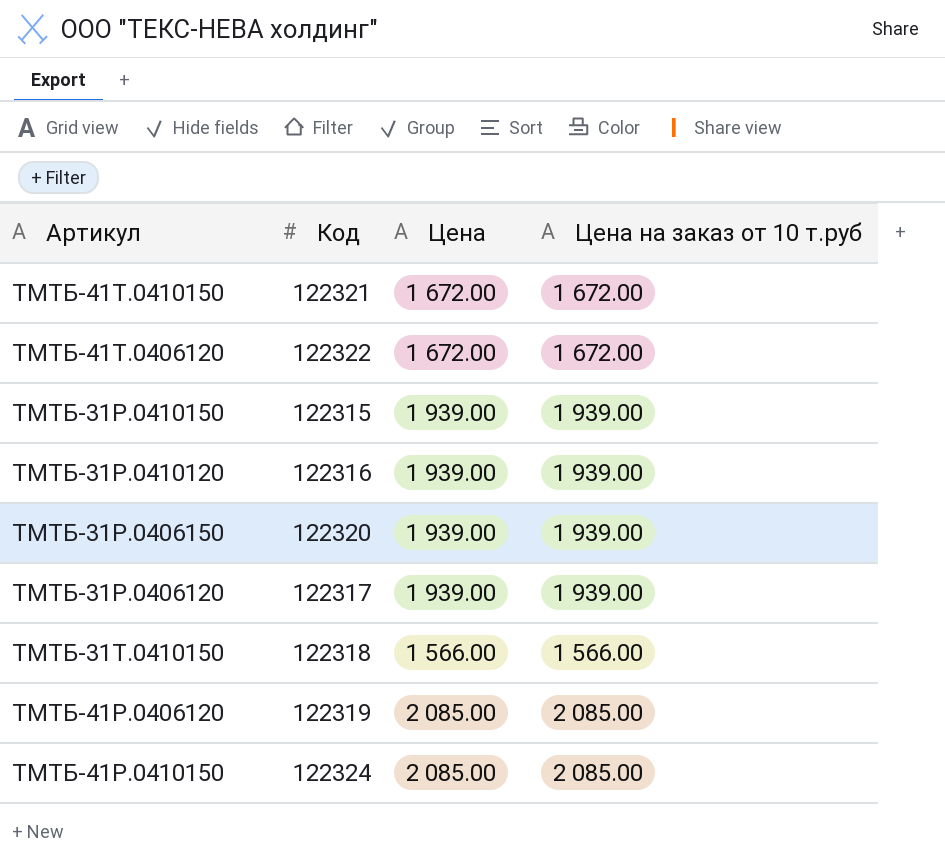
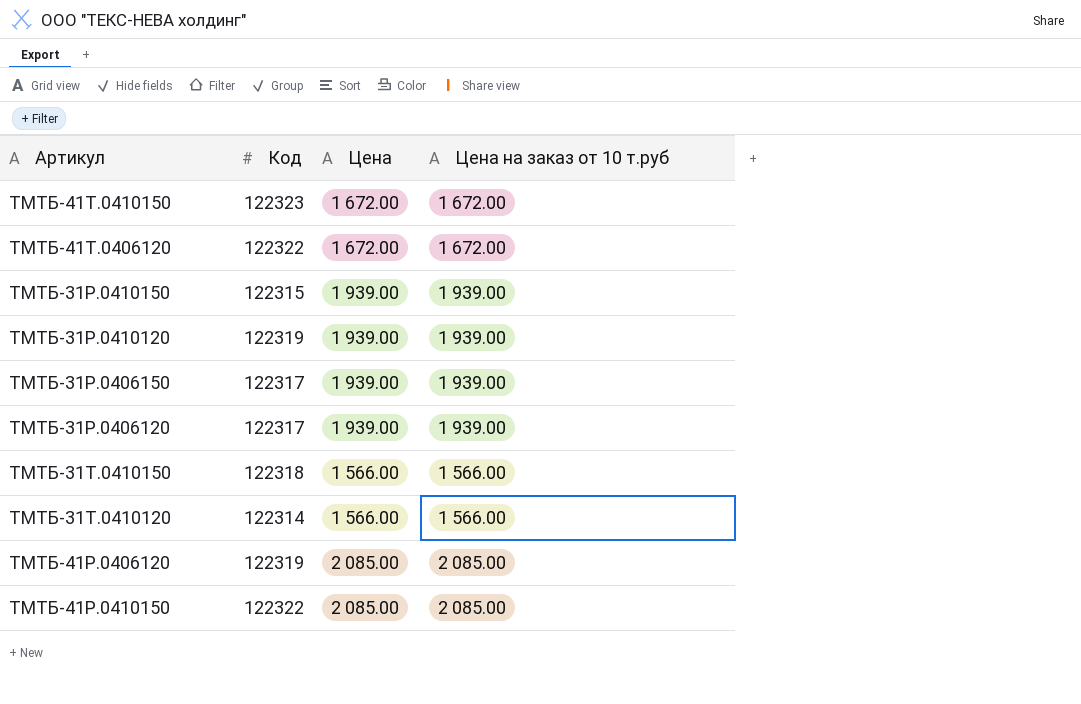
ТМТБ-41Т.0410150 | Код: 122321 -> 122323
ТМТБ-31P.0410120 | Код: 122316 -> 122319
ТМТБ-31P.0406150 | Код: 122320 -> 122317
row ТМТБ-31T.0410120: none -> 122314 | 1 566.00 | 1 566.00
ТМТБ-41Р.0410150 | Код: 122324 -> 122322

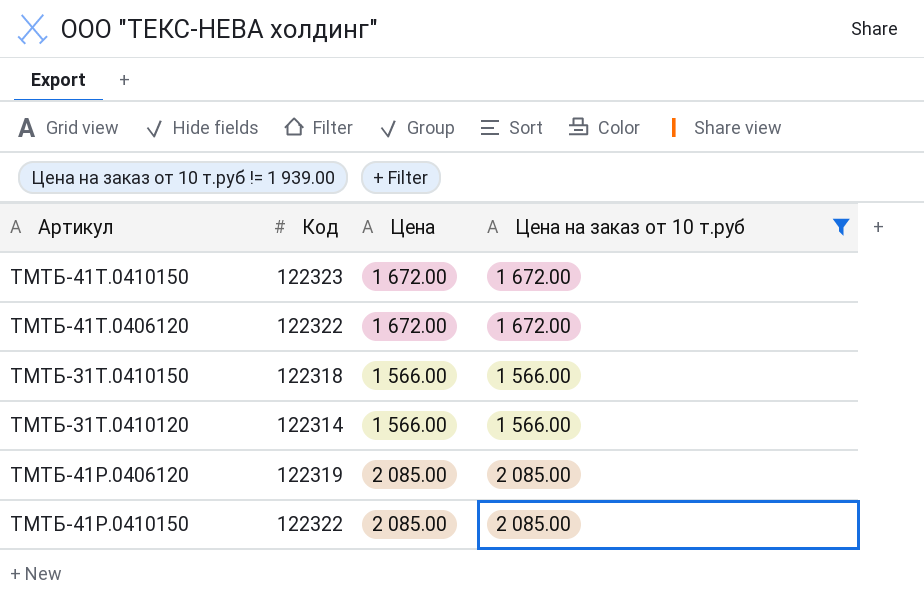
filter: none -> Цена на заказ от 10 т.руб != 1 939.00

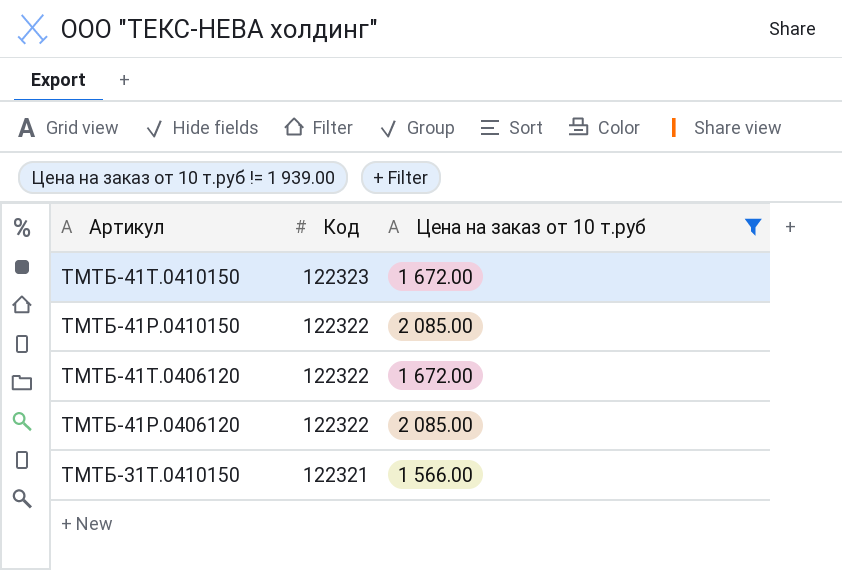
row order: none -> Артикул descending
column Цена | position: 3 -> none
row ТМТБ-31T.0410120: 122314 | 1 566.00 | 1 566.00 -> none
ТМТБ-41P.0406120 | Код: 122319 -> 122322
ТМТБ-31T.0410150 | Код: 122318 -> 122321

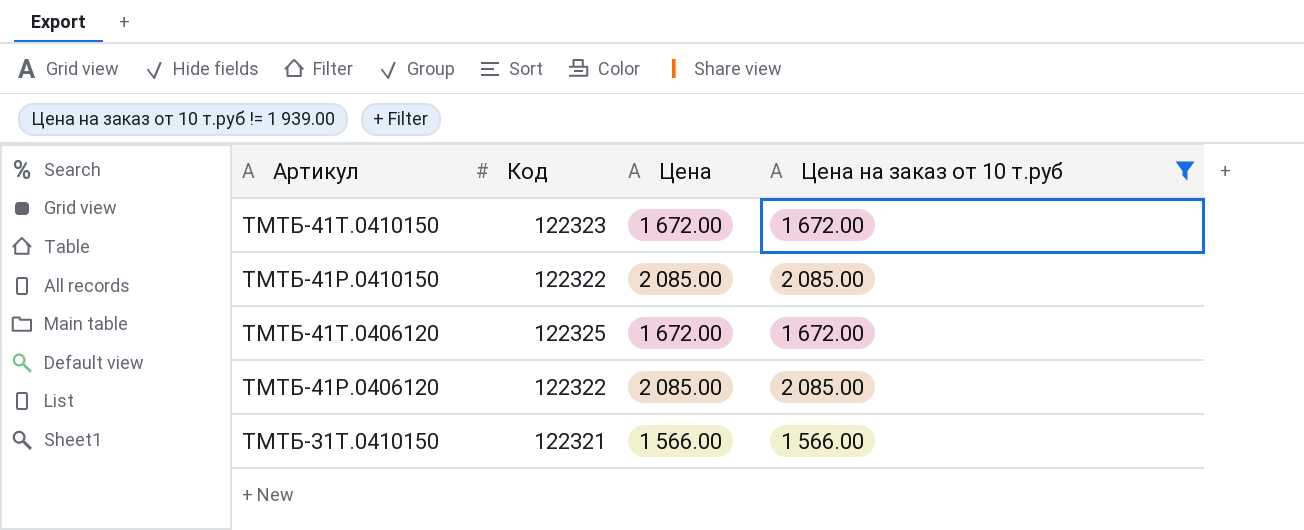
column Цена | position: none -> 3
ТМТБ-41T.0406120 | Код: 122322 -> 122325

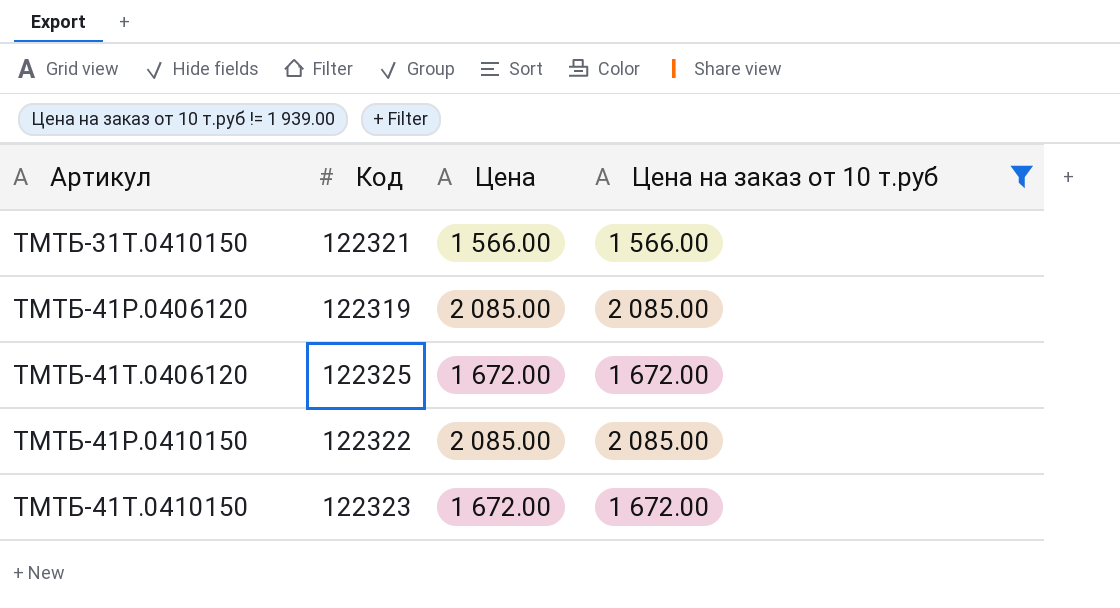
row order: Артикул descending -> Артикул ascending
ТМТБ-41P.0406120 | Код: 122322 -> 122319

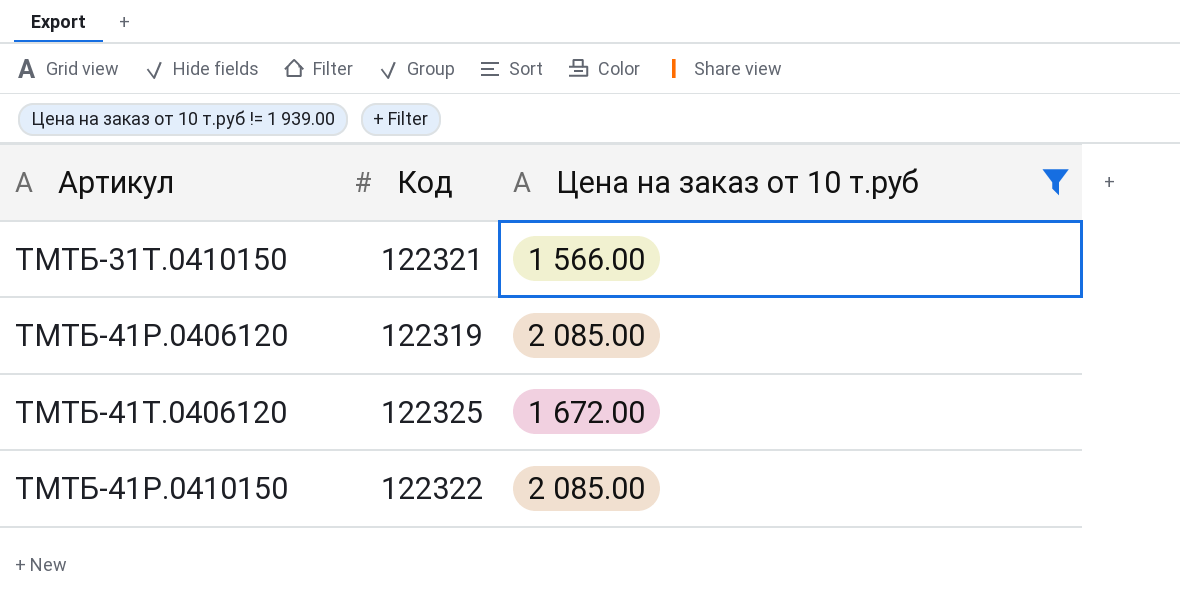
column Цена | position: 3 -> none
row ТМТБ-41Т.0410150: 122323 | 1 672.00 | 1 672.00 -> none

